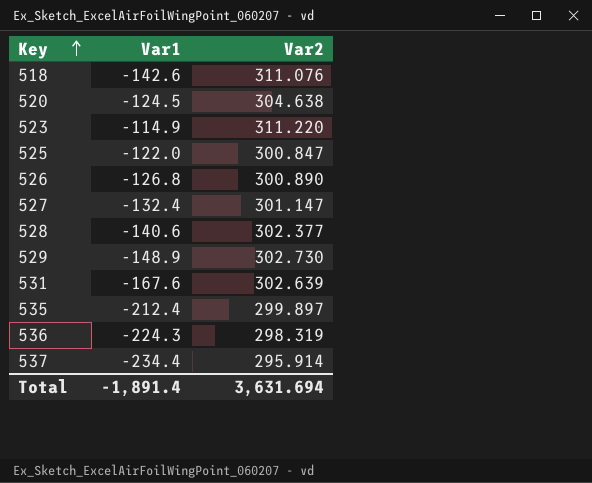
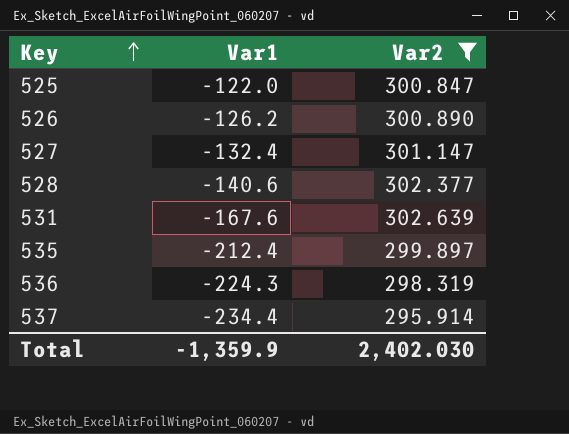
filter: none -> Var2 <= 302.639
526 | Var1: -126.8 -> -126.2
Total | Var1: -1,891.4 -> -1,359.9
Total | Var2: 3,631.694 -> 2,402.030

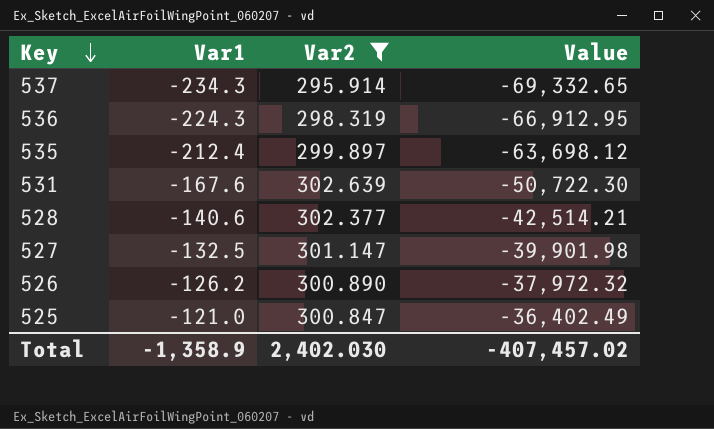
row order: Key ascending -> Key descending
column Value | formula: none -> [Var1] * [Var2]
537 | Var1: -234.4 -> -234.3
527 | Var1: -132.4 -> -132.5
525 | Var1: -122.0 -> -121.0
Total | Var1: -1,359.9 -> -1,358.9

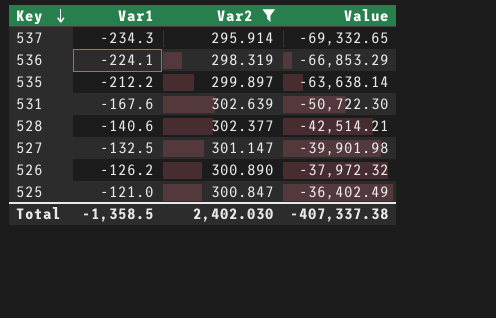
536 | Var1: -224.3 -> -224.1
536 | Value: -66,912.95 -> -66,853.29
535 | Var1: -212.4 -> -212.2
535 | Value: -63,698.12 -> -63,638.14
Total | Var1: -1,358.9 -> -1,358.5
Total | Value: -407,457.02 -> -407,337.38

